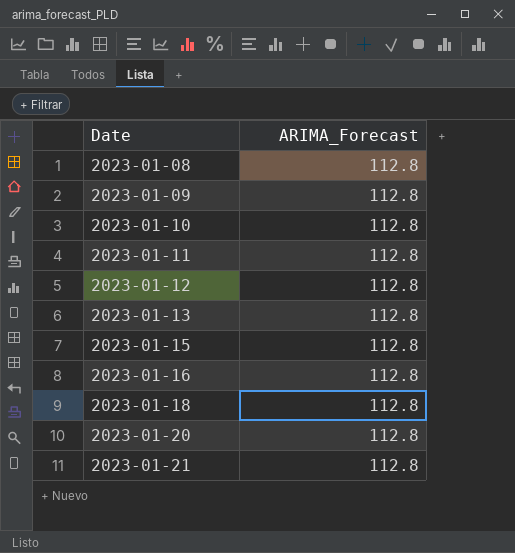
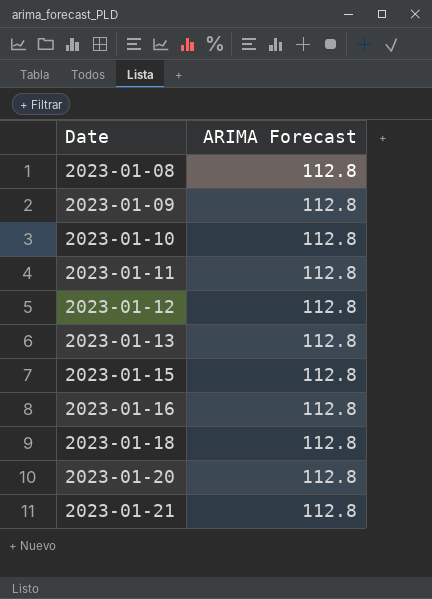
column name: ARIMA_Forecast -> ARIMA Forecast

